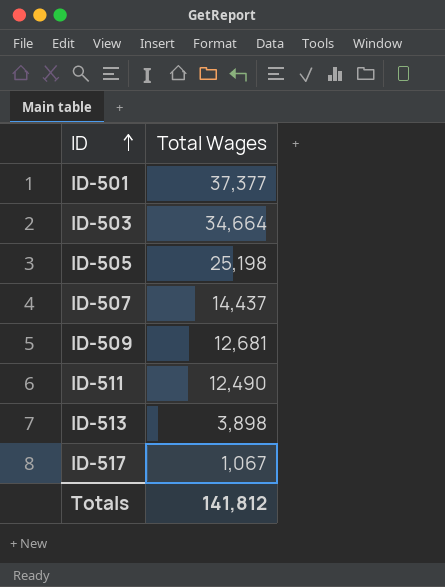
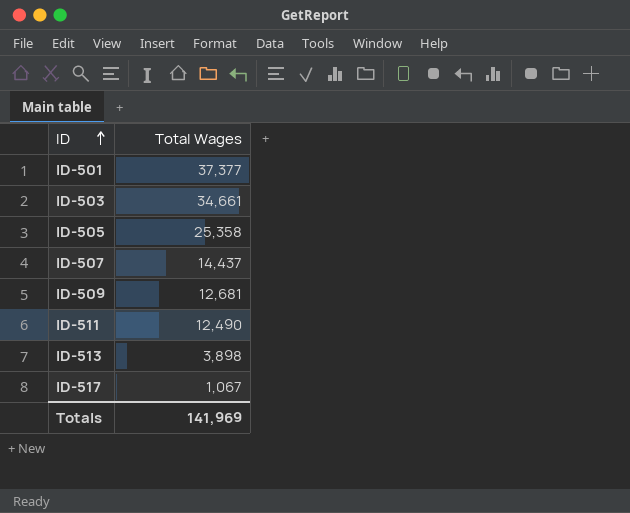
ID-503 | Total Wages: 34,664 -> 34,661
ID-505 | Total Wages: 25,198 -> 25,358
Totals | Total Wages: 141,812 -> 141,969

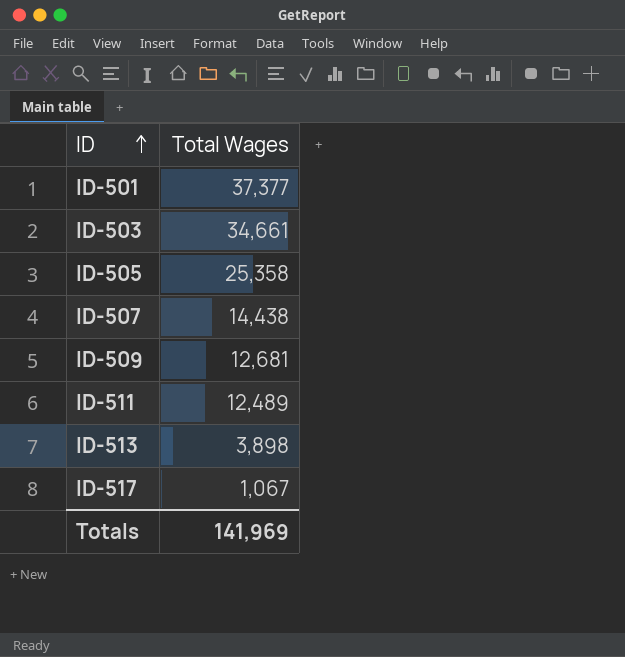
ID-507 | Total Wages: 14,437 -> 14,438
ID-511 | Total Wages: 12,490 -> 12,489

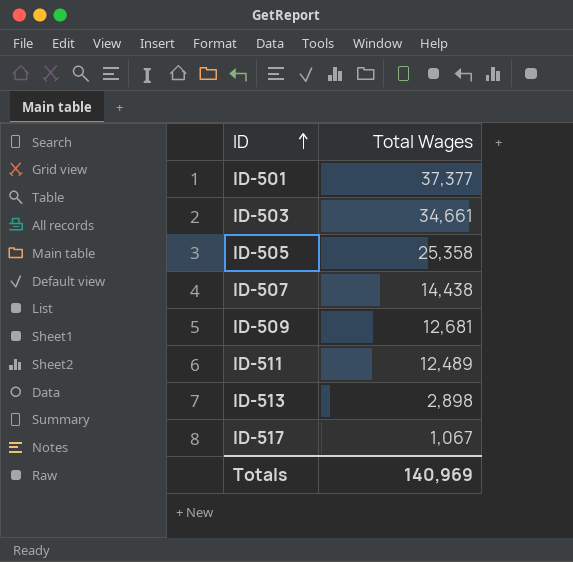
ID-513 | Total Wages: 3,898 -> 2,898
Totals | Total Wages: 141,969 -> 140,969

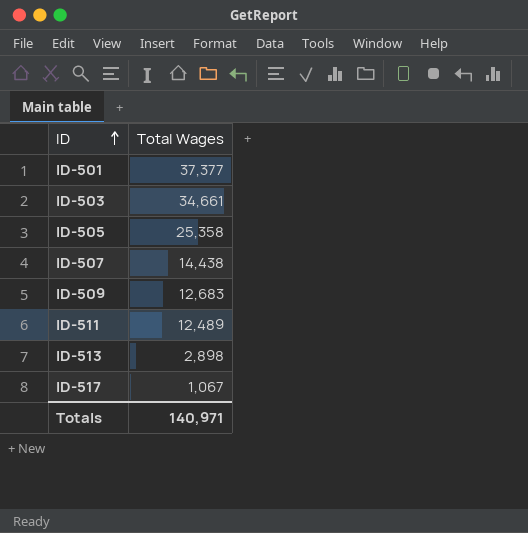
ID-509 | Total Wages: 12,681 -> 12,683
Totals | Total Wages: 140,969 -> 140,971

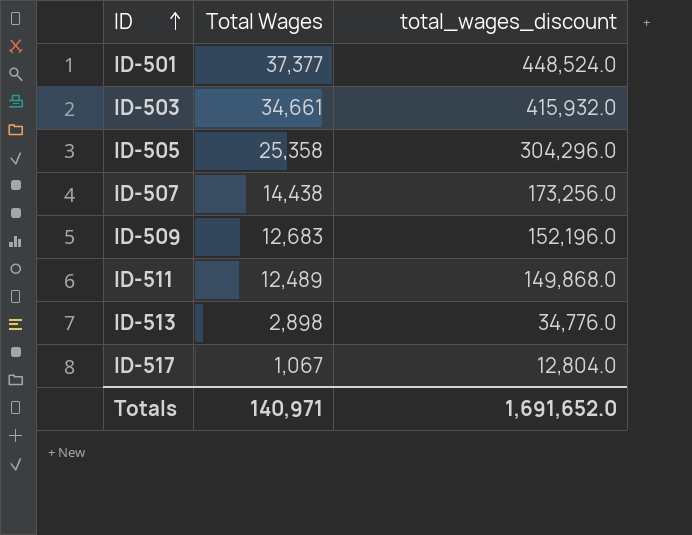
column total_wages_discount | formula: none -> [Total Wages] * 12

